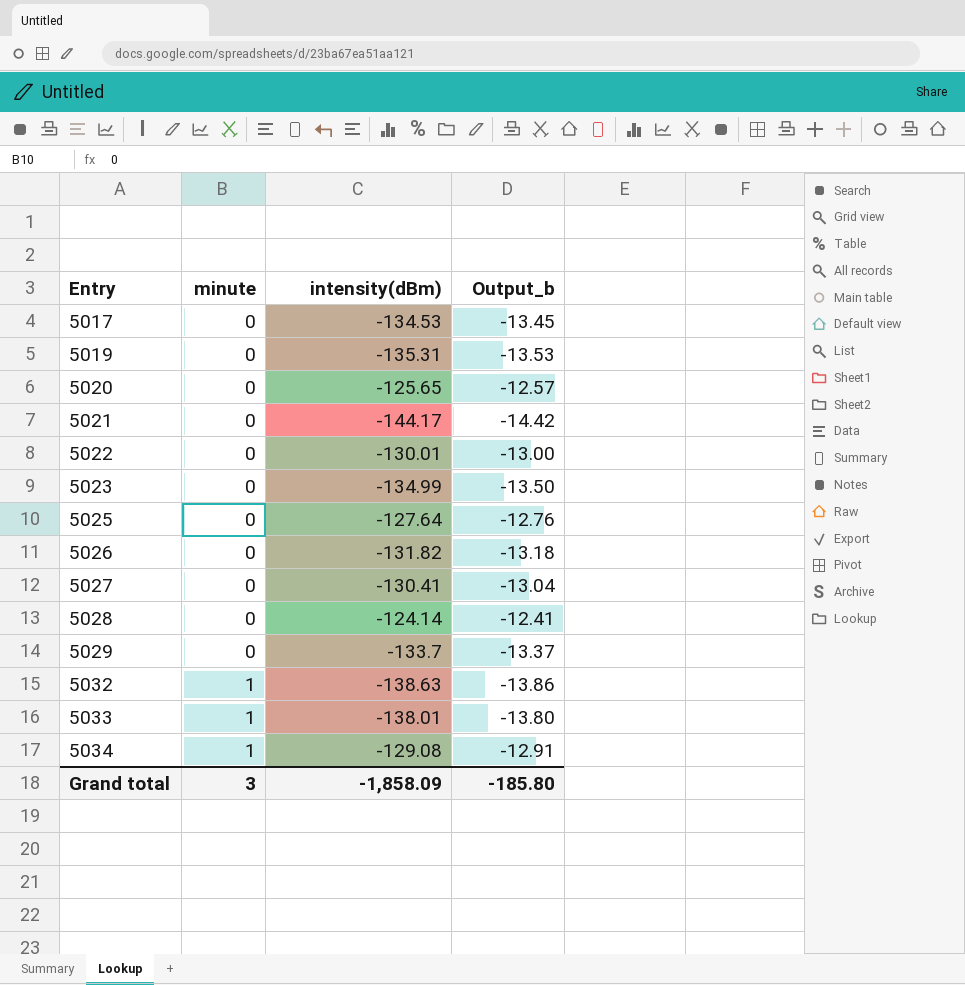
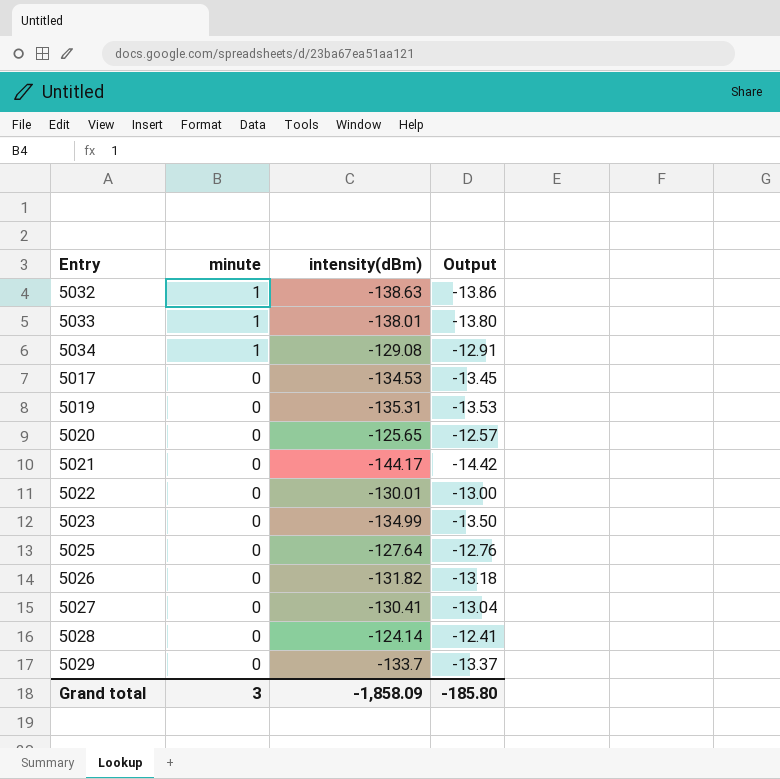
row order: Entry ascending -> minute descending
column name: Output_b -> Output

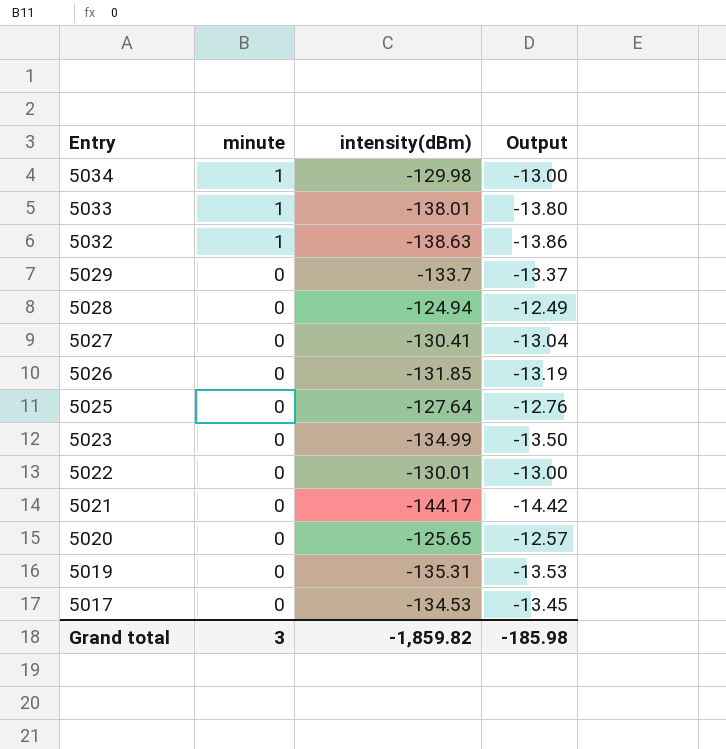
row order: minute descending -> Entry descending
5034 | intensity(dBm): -129.08 -> -129.98
5034 | Output: -12.91 -> -13.00
5028 | intensity(dBm): -124.14 -> -124.94
5028 | Output: -12.41 -> -12.49
5026 | intensity(dBm): -131.82 -> -131.85
5026 | Output: -13.18 -> -13.19
Grand total | intensity(dBm): -1,858.09 -> -1,859.82
Grand total | Output: -185.80 -> -185.98

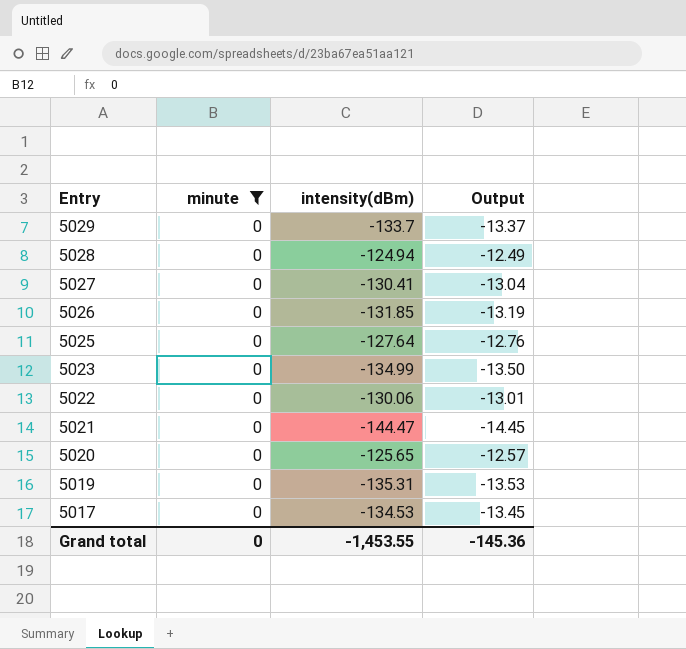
filter: none -> minute = 0
5022 | intensity(dBm): -130.01 -> -130.06
5022 | Output: -13.00 -> -13.01
5021 | intensity(dBm): -144.17 -> -144.47
5021 | Output: -14.42 -> -14.45
Grand total | minute: 3 -> 0
Grand total | intensity(dBm): -1,859.82 -> -1,453.55
Grand total | Output: -185.98 -> -145.36

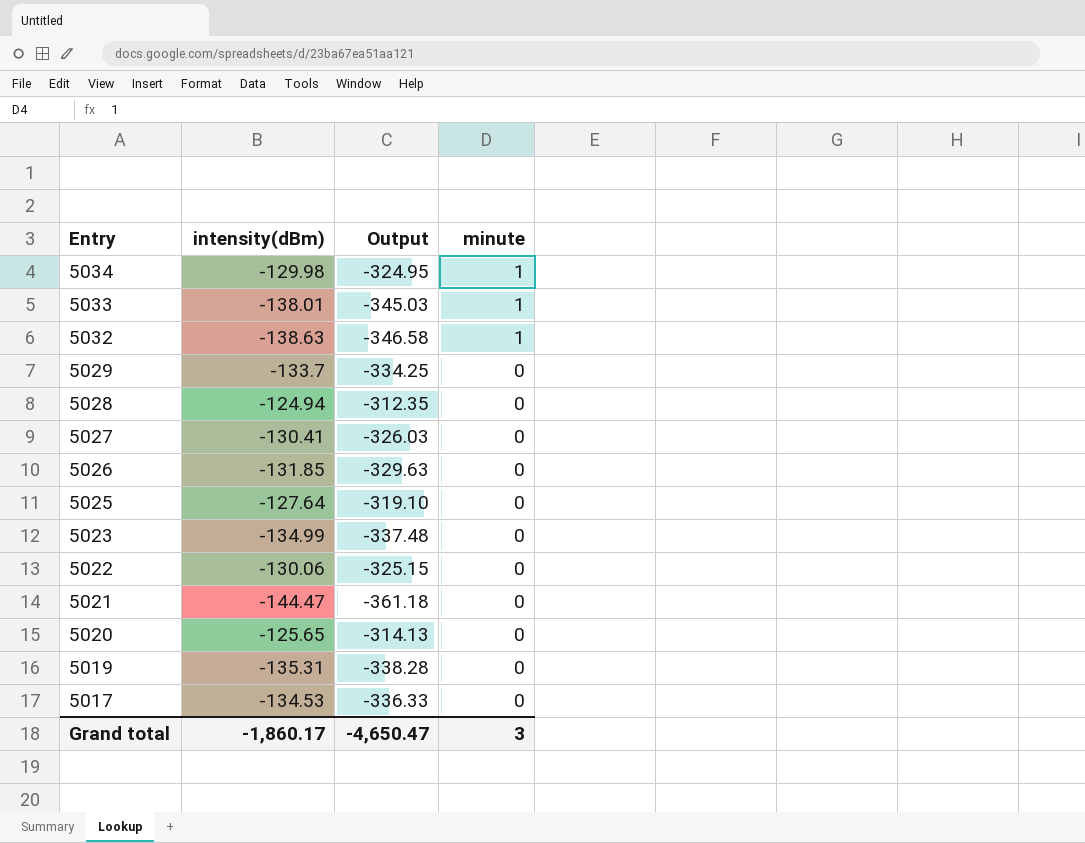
filter: minute = 0 -> none
column Output | formula: [intensity(dBm)] * 0.1 -> [intensity(dBm)] * 2.5
column minute | position: 2 -> 4
Grand total | intensity(dBm): -1,453.55 -> -1,860.17
Grand total | Output: -145.36 -> -4,650.47
Grand total | minute: 0 -> 3

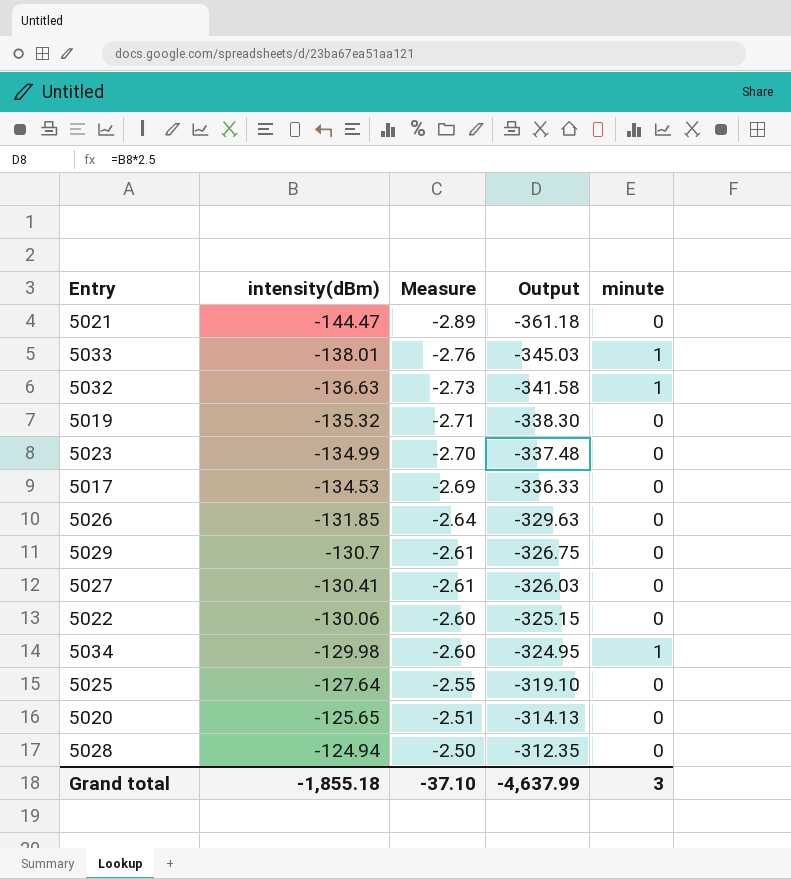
row order: Entry descending -> intensity(dBm) ascending
column Measure | formula: none -> [intensity(dBm)] * 0.02
5032 | intensity(dBm): -138.63 -> -136.63
5032 | Output: -346.58 -> -341.58
5019 | intensity(dBm): -135.31 -> -135.32
5019 | Output: -338.28 -> -338.30
5029 | intensity(dBm): -133.7 -> -130.7
5029 | Output: -334.25 -> -326.75
Grand total | intensity(dBm): -1,860.17 -> -1,855.18
Grand total | Output: -4,650.47 -> -4,637.99

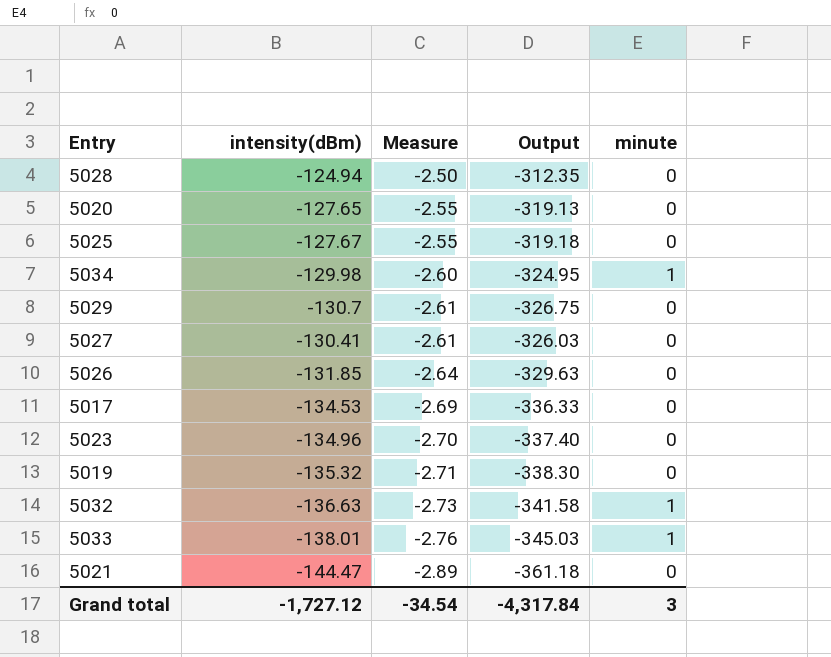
row order: intensity(dBm) ascending -> Measure descending
row 5022: -130.06 | -2.60 | -325.15 | 0 -> none
5020 | intensity(dBm): -125.65 -> -127.65
5020 | Measure: -2.51 -> -2.55
5020 | Output: -314.13 -> -319.13
5025 | intensity(dBm): -127.64 -> -127.67
5025 | Output: -319.10 -> -319.18
5023 | intensity(dBm): -134.99 -> -134.96
5023 | Output: -337.48 -> -337.40
Grand total | intensity(dBm): -1,855.18 -> -1,727.12
Grand total | Measure: -37.10 -> -34.54
Grand total | Output: -4,637.99 -> -4,317.84

